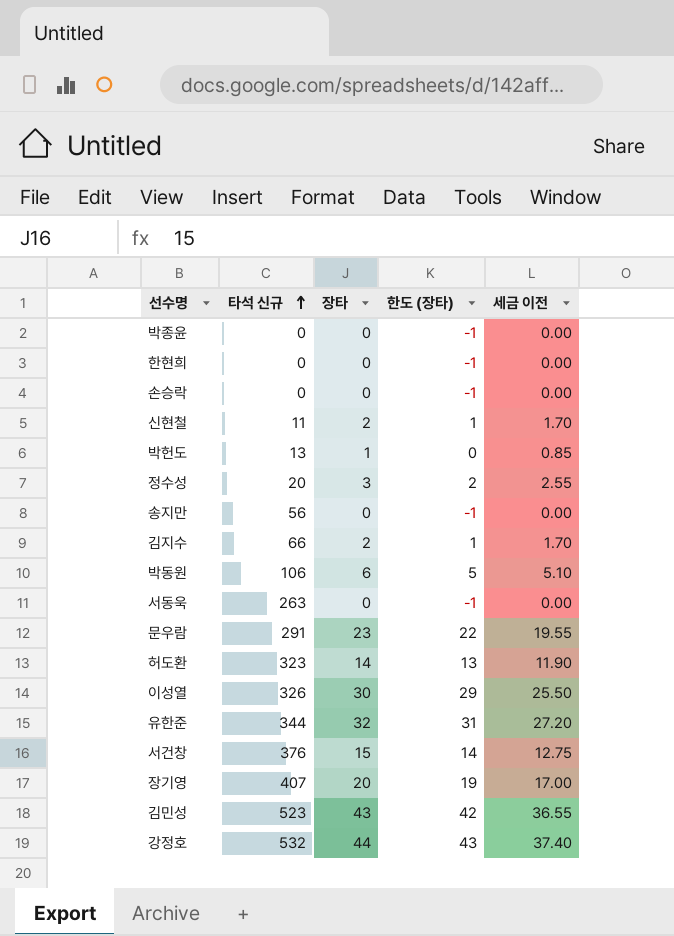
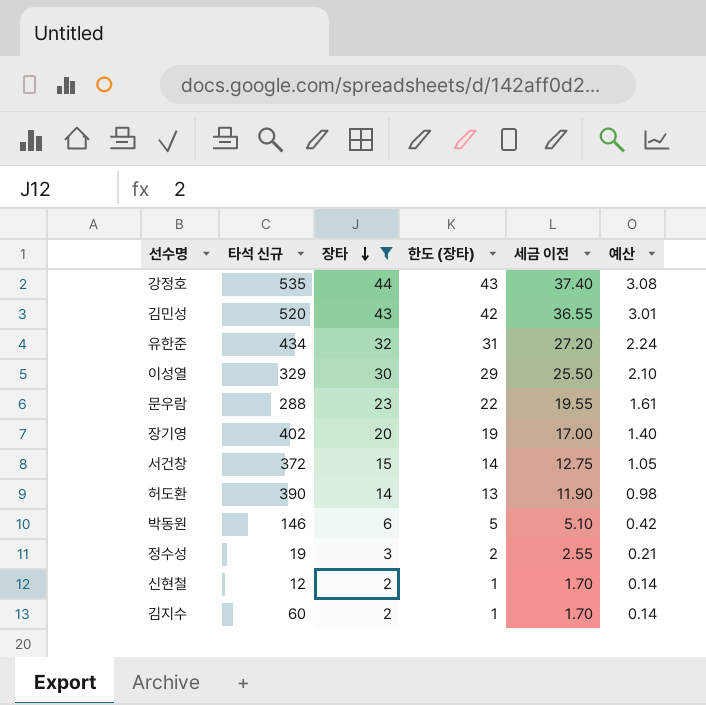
filter: none -> 장타 >= 2
row order: 타석 신규 ascending -> 장타 descending
column 예산 | formula: none -> [장타] * 0.07
강정호 | 타석 신규: 532 -> 535
김민성 | 타석 신규: 523 -> 520
유한준 | 타석 신규: 344 -> 434
이성열 | 타석 신규: 326 -> 329
문우람 | 타석 신규: 291 -> 288
장기영 | 타석 신규: 407 -> 402
서건창 | 타석 신규: 376 -> 372
허도환 | 타석 신규: 323 -> 390
박동원 | 타석 신규: 106 -> 146
정수성 | 타석 신규: 20 -> 19
신현철 | 타석 신규: 11 -> 12
김지수 | 타석 신규: 66 -> 60

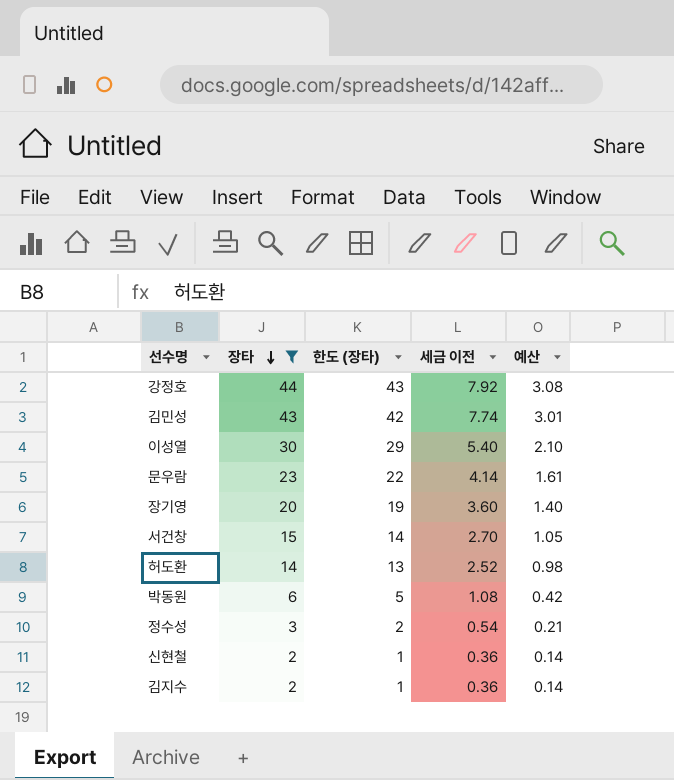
column 타석 신규 | position: 2 -> none
column 세금 이전 | formula: [장타] * 0.85 -> [장타] * 0.18
row 유한준: 434 | 32 | 31 | 27.20 | 2.24 -> none

